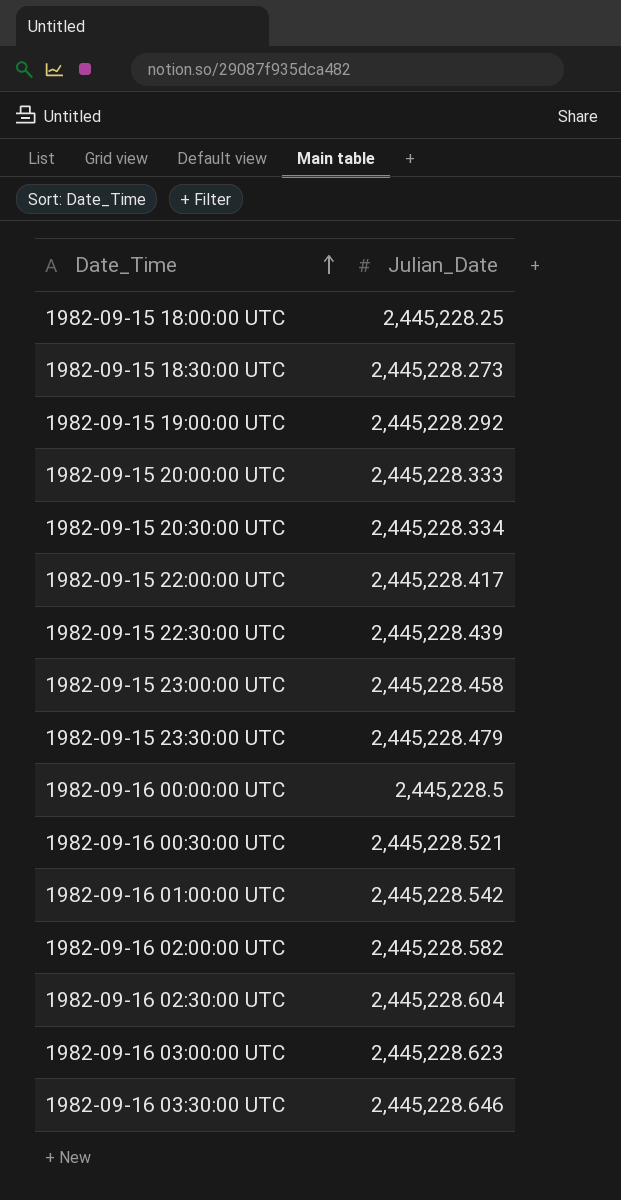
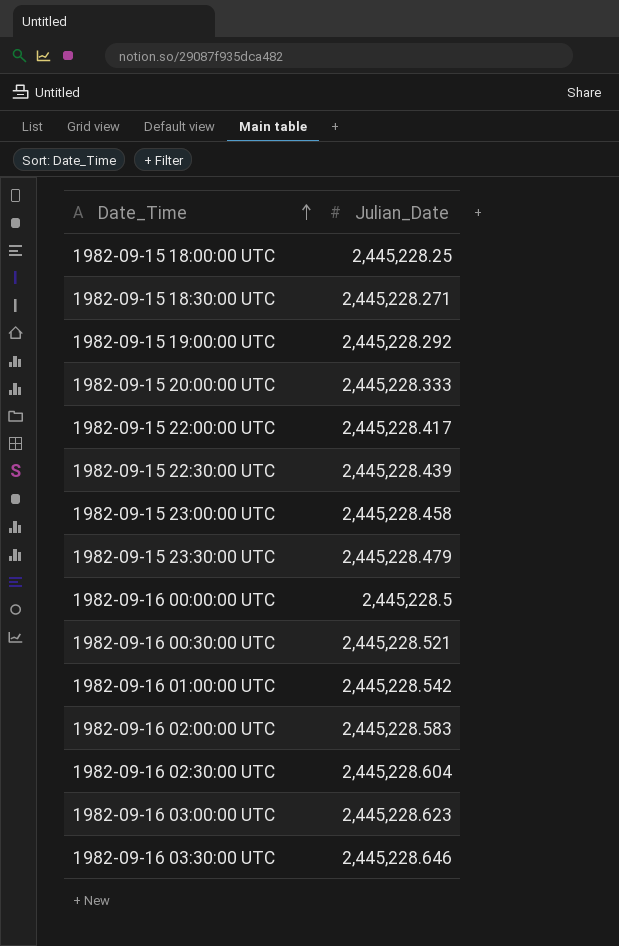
row 1982-09-15 20:30:00 UTC: 2,445,228.334 -> none
1982-09-15 18:30:00 UTC | Julian_Date: 2,445,228.273 -> 2,445,228.271
1982-09-16 02:00:00 UTC | Julian_Date: 2,445,228.582 -> 2,445,228.583

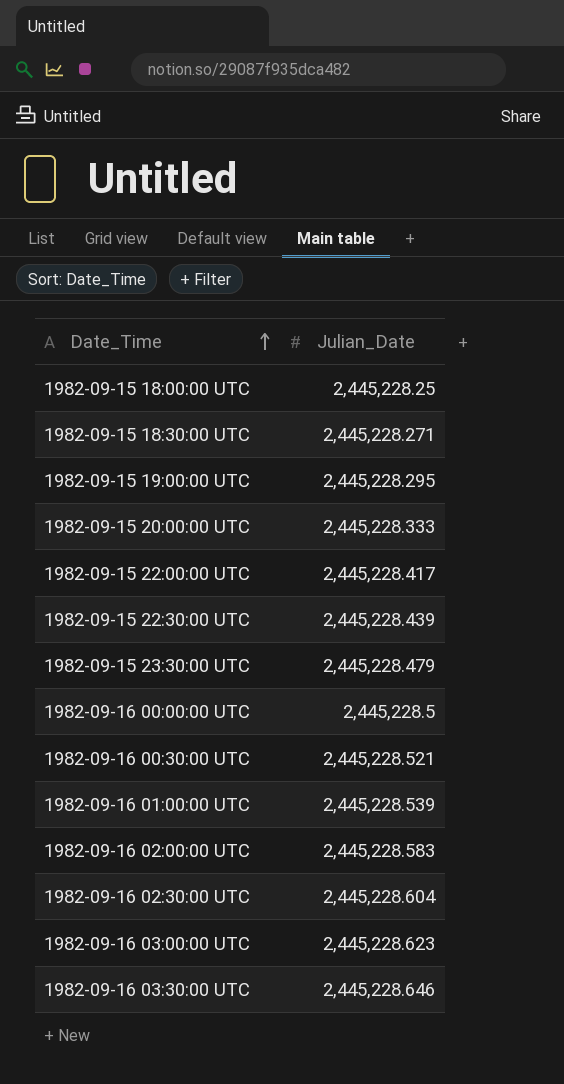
row 1982-09-15 23:00:00 UTC: 2,445,228.458 -> none
1982-09-15 19:00:00 UTC | Julian_Date: 2,445,228.292 -> 2,445,228.295
1982-09-16 01:00:00 UTC | Julian_Date: 2,445,228.542 -> 2,445,228.539

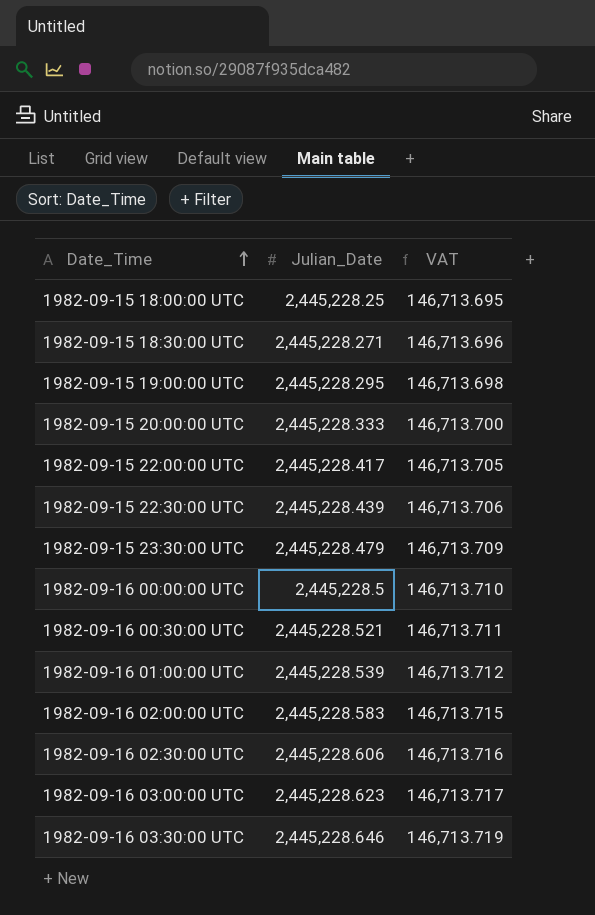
column VAT | formula: none -> [Julian_Date] * 0.06
1982-09-16 02:30:00 UTC | Julian_Date: 2,445,228.604 -> 2,445,228.606

